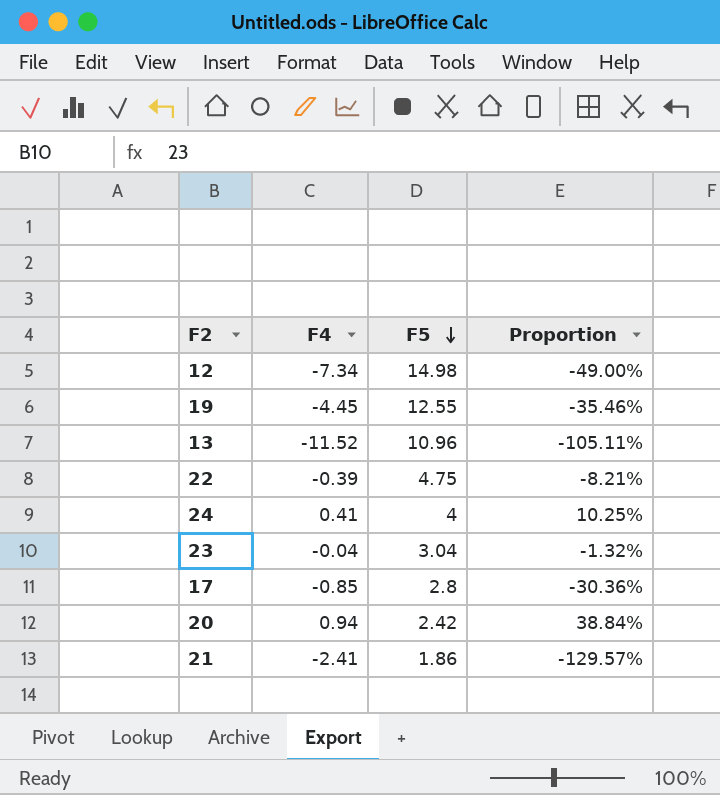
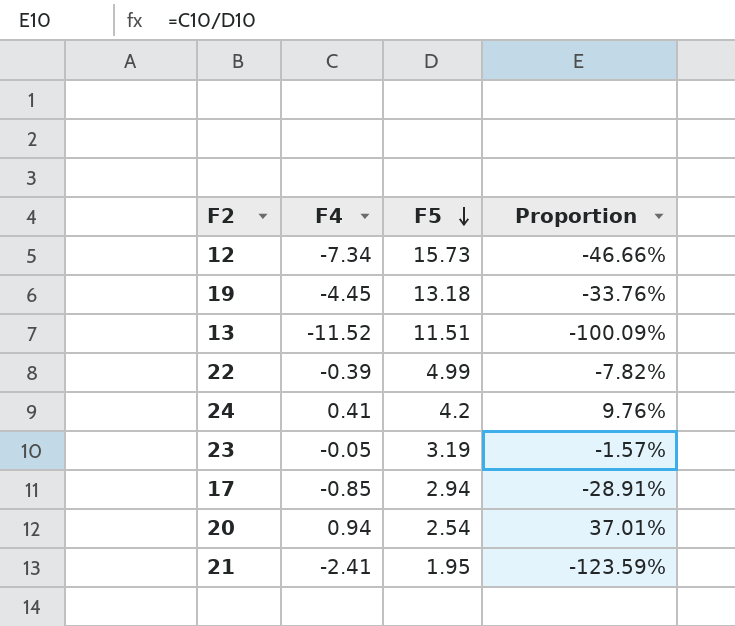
12 | F5: 14.98 -> 15.73
12 | Proportion: -49.00% -> -46.66%
19 | F5: 12.55 -> 13.18
19 | Proportion: -35.46% -> -33.76%
13 | F5: 10.96 -> 11.51
13 | Proportion: -105.11% -> -100.09%
22 | F5: 4.75 -> 4.99
22 | Proportion: -8.21% -> -7.82%
24 | F5: 4 -> 4.2
24 | Proportion: 10.25% -> 9.76%
23 | F4: -0.04 -> -0.05
23 | F5: 3.04 -> 3.19
23 | Proportion: -1.32% -> -1.57%
17 | F5: 2.8 -> 2.94
17 | Proportion: -30.36% -> -28.91%
20 | F5: 2.42 -> 2.54
20 | Proportion: 38.84% -> 37.01%
21 | F5: 1.86 -> 1.95
21 | Proportion: -129.57% -> -123.59%

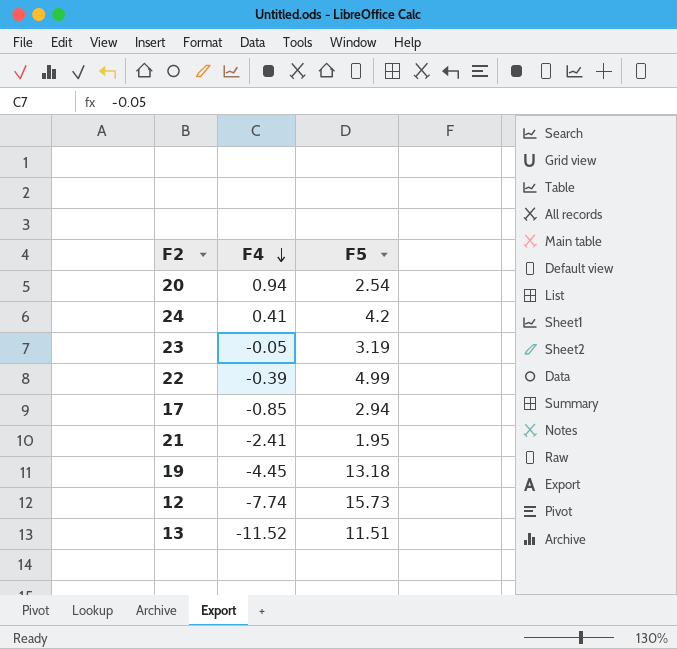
row order: F5 descending -> F4 descending
column Proportion | formula: [F4] / [F5] -> none
12 | F4: -7.34 -> -7.74

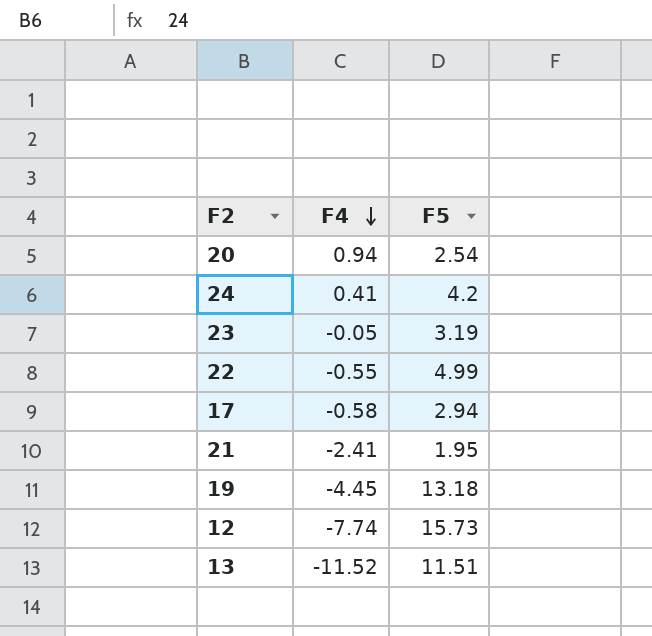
22 | F4: -0.39 -> -0.55
17 | F4: -0.85 -> -0.58

